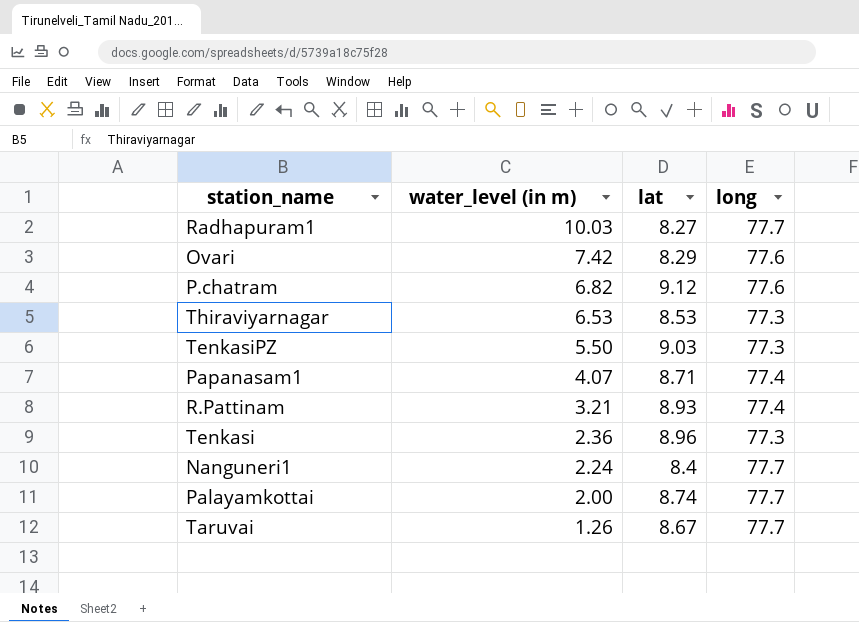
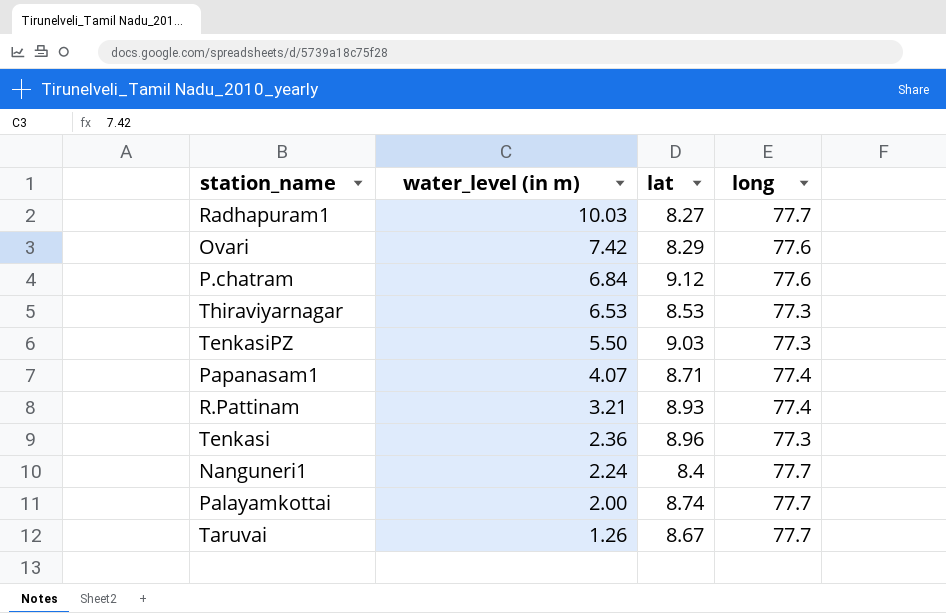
P.chatram | water_level (in m): 6.82 -> 6.84

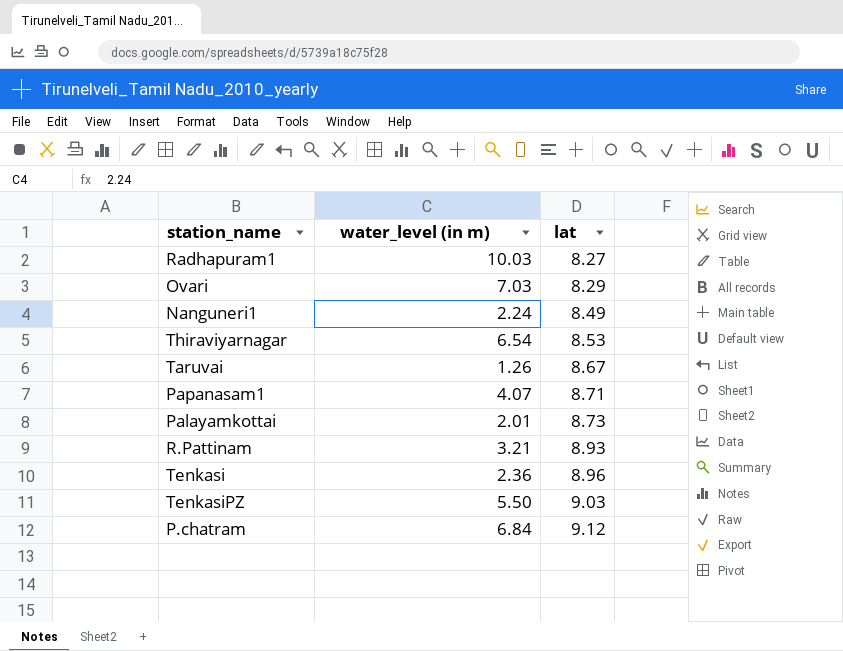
row order: water_level (in m) descending -> lat ascending
column long | position: 4 -> none
Ovari | water_level (in m): 7.42 -> 7.03
Nanguneri1 | lat: 8.4 -> 8.49
Thiraviyarnagar | water_level (in m): 6.53 -> 6.54
Palayamkottai | water_level (in m): 2.00 -> 2.01
Palayamkottai | lat: 8.74 -> 8.73

